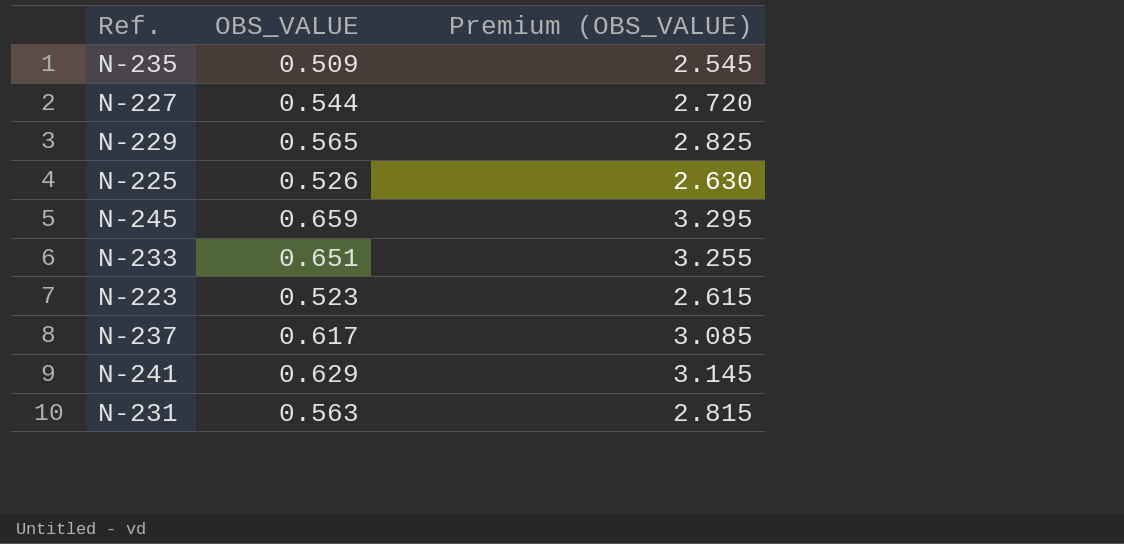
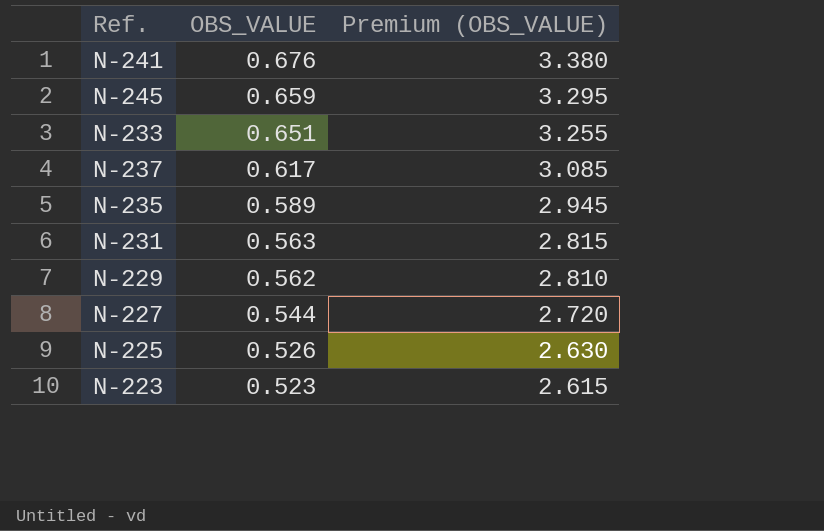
row order: none -> OBS_VALUE descending
N-241 | OBS_VALUE: 0.629 -> 0.676
N-241 | Premium (OBS_VALUE): 3.145 -> 3.380
N-235 | OBS_VALUE: 0.509 -> 0.589
N-235 | Premium (OBS_VALUE): 2.545 -> 2.945
N-229 | OBS_VALUE: 0.565 -> 0.562
N-229 | Premium (OBS_VALUE): 2.825 -> 2.810

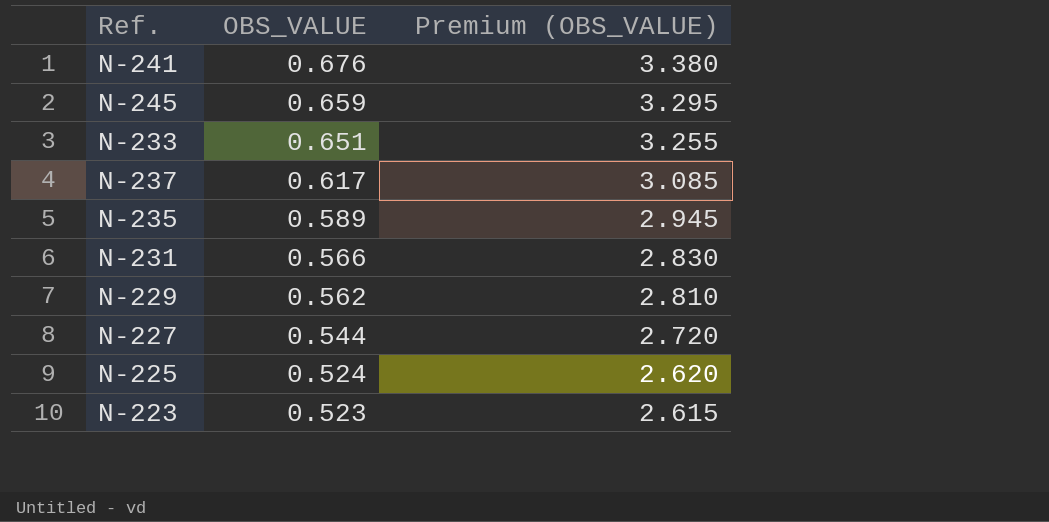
N-231 | OBS_VALUE: 0.563 -> 0.566
N-231 | Premium (OBS_VALUE): 2.815 -> 2.830
N-225 | OBS_VALUE: 0.526 -> 0.524
N-225 | Premium (OBS_VALUE): 2.630 -> 2.620

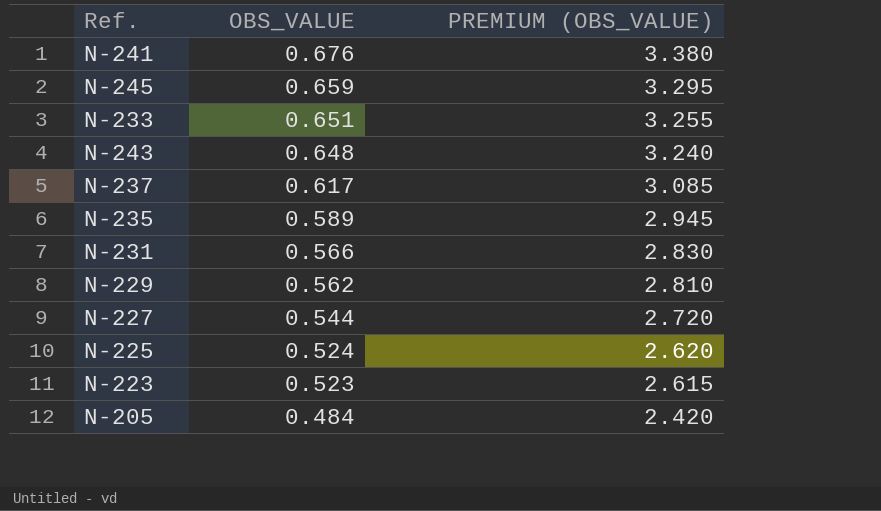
column name: Premium (OBS_VALUE) -> PREMIUM (OBS_VALUE)
row N-243: none -> 0.648 | 3.240
row N-205: none -> 0.484 | 2.420

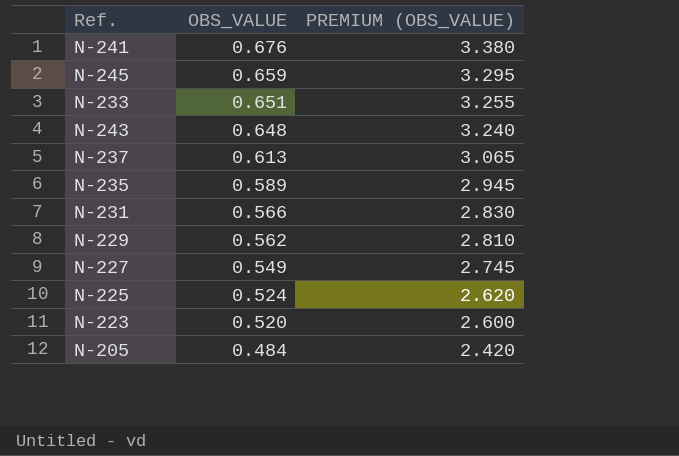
N-237 | OBS_VALUE: 0.617 -> 0.613
N-237 | PREMIUM (OBS_VALUE): 3.085 -> 3.065
N-227 | OBS_VALUE: 0.544 -> 0.549
N-227 | PREMIUM (OBS_VALUE): 2.720 -> 2.745
N-223 | OBS_VALUE: 0.523 -> 0.520
N-223 | PREMIUM (OBS_VALUE): 2.615 -> 2.600

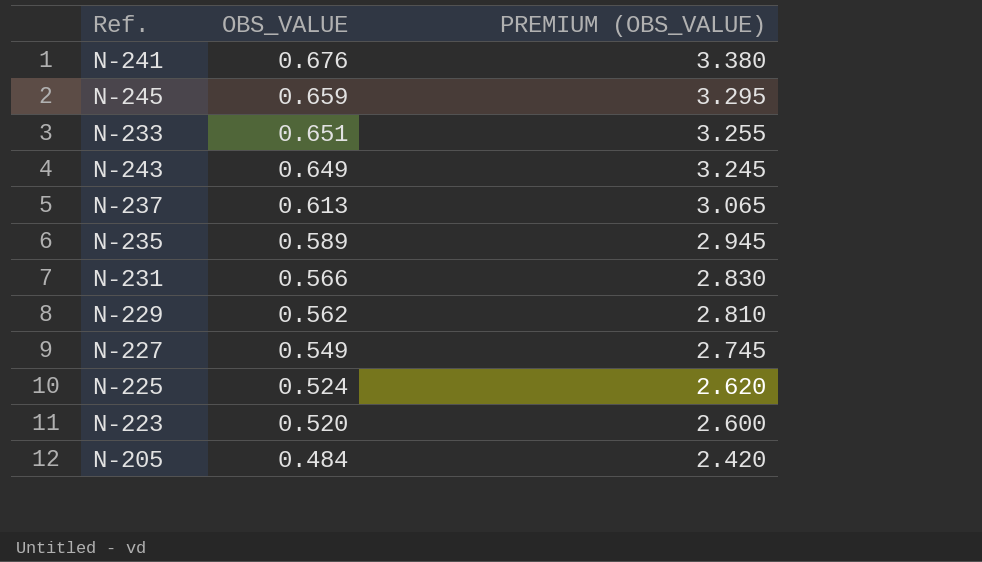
N-243 | OBS_VALUE: 0.648 -> 0.649
N-243 | PREMIUM (OBS_VALUE): 3.240 -> 3.245

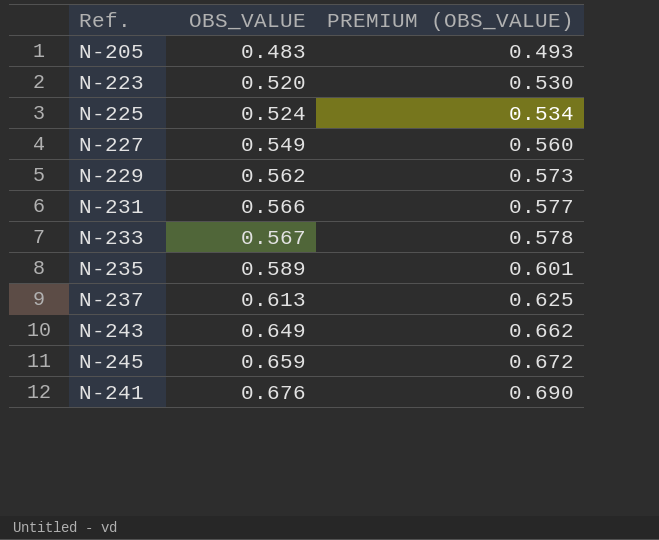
row order: OBS_VALUE descending -> OBS_VALUE ascending
column PREMIUM (OBS_VALUE) | formula: [OBS_VALUE] * 5 -> [OBS_VALUE] * 1.02
N-205 | OBS_VALUE: 0.484 -> 0.483
N-233 | OBS_VALUE: 0.651 -> 0.567

